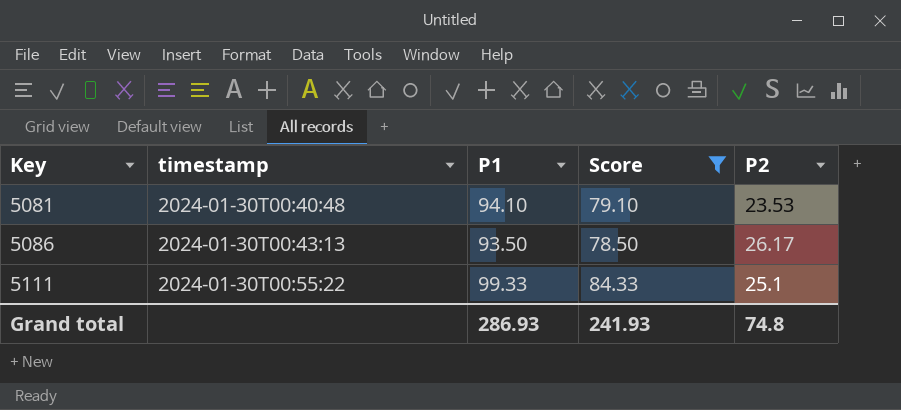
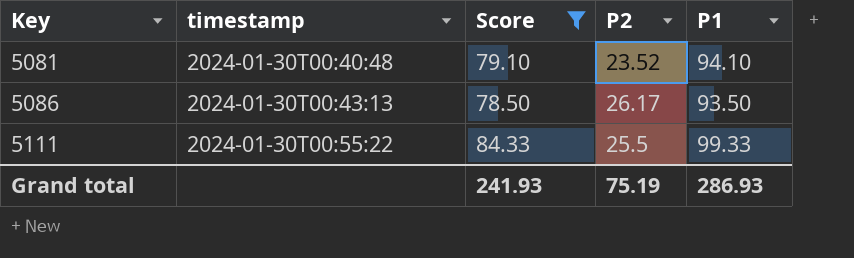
column P1 | position: 3 -> 5
5081 | P2: 23.53 -> 23.52
5111 | P2: 25.1 -> 25.5
Grand total | P2: 74.8 -> 75.19

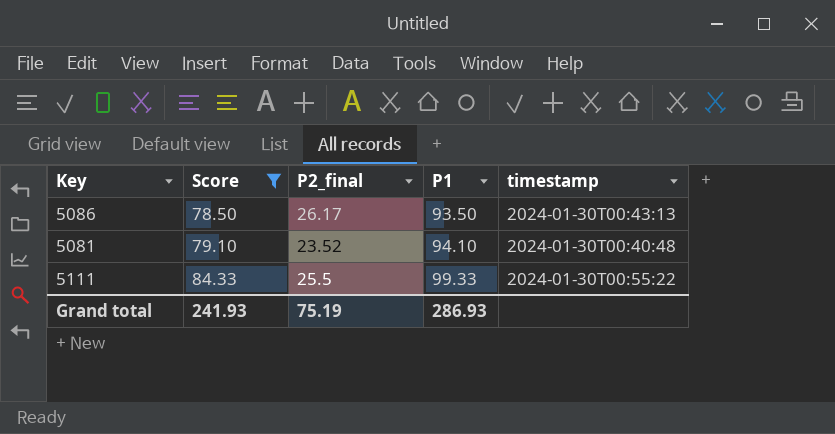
row order: Key ascending -> Score ascending
column name: P2 -> P2_final
column timestamp | position: 2 -> 5

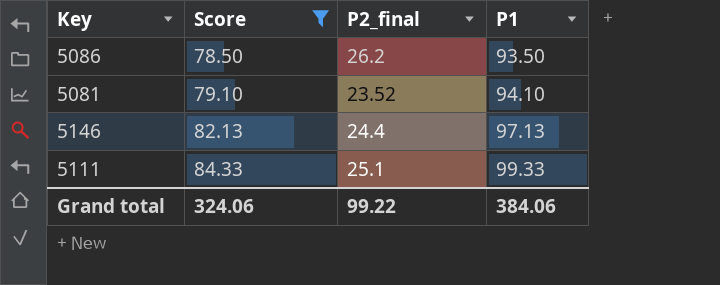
column timestamp | position: 5 -> none
5086 | P2_final: 26.17 -> 26.2
row 5146: none -> 82.13 | 24.4 | 97.13
5111 | P2_final: 25.5 -> 25.1
Grand total | Score: 241.93 -> 324.06
Grand total | P2_final: 75.19 -> 99.22
Grand total | P1: 286.93 -> 384.06

